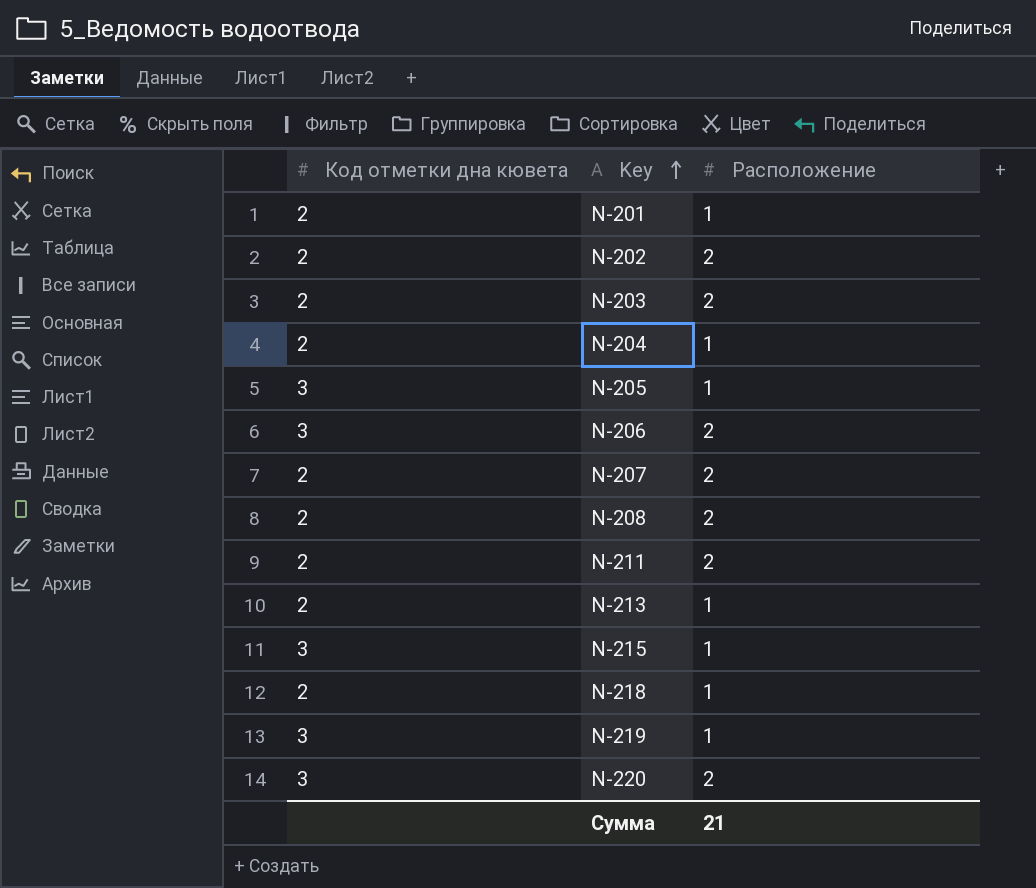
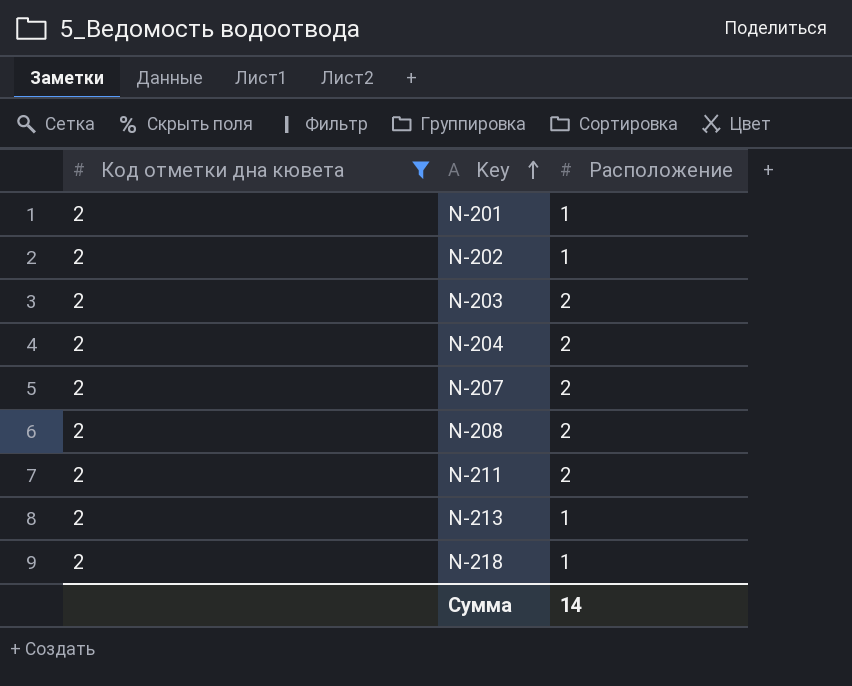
filter: none -> Код отметки дна кювета = 2
N-202 | Расположение: 2 -> 1
N-204 | Расположение: 1 -> 2
Сумма | Расположение: 21 -> 14

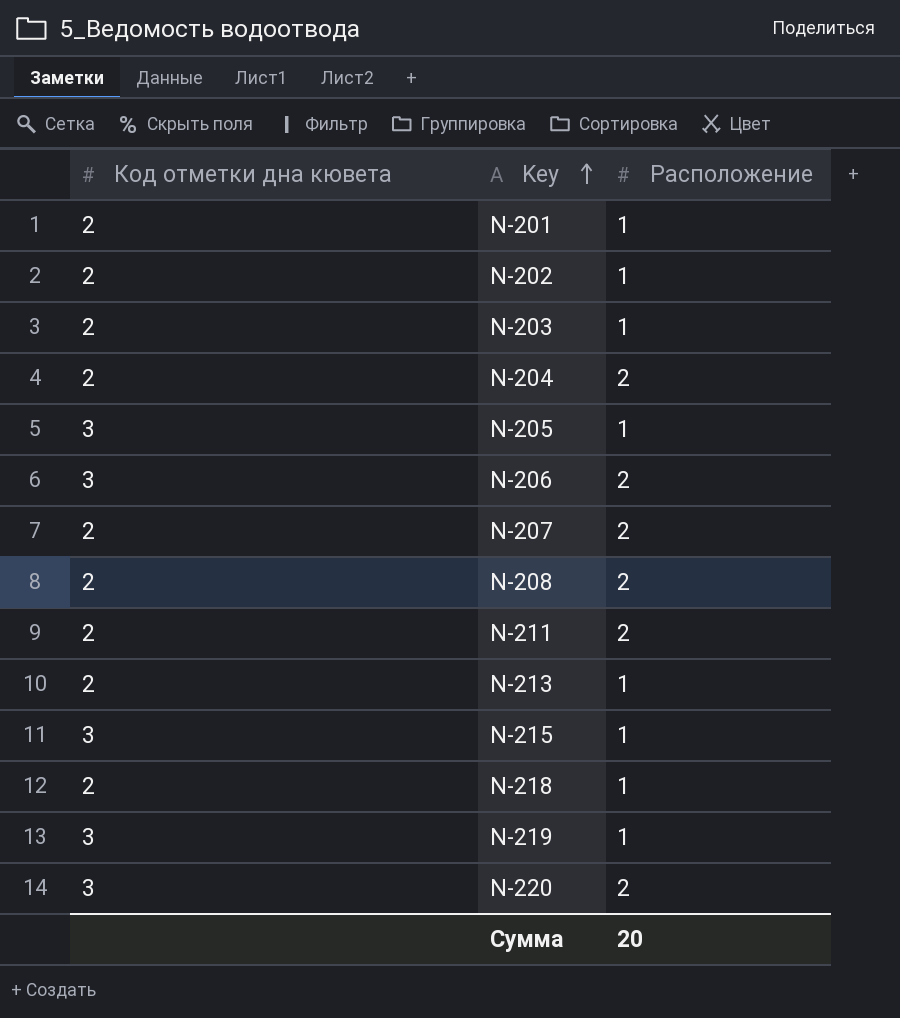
filter: Код отметки дна кювета = 2 -> none
N-203 | Расположение: 2 -> 1
Сумма | Расположение: 14 -> 20

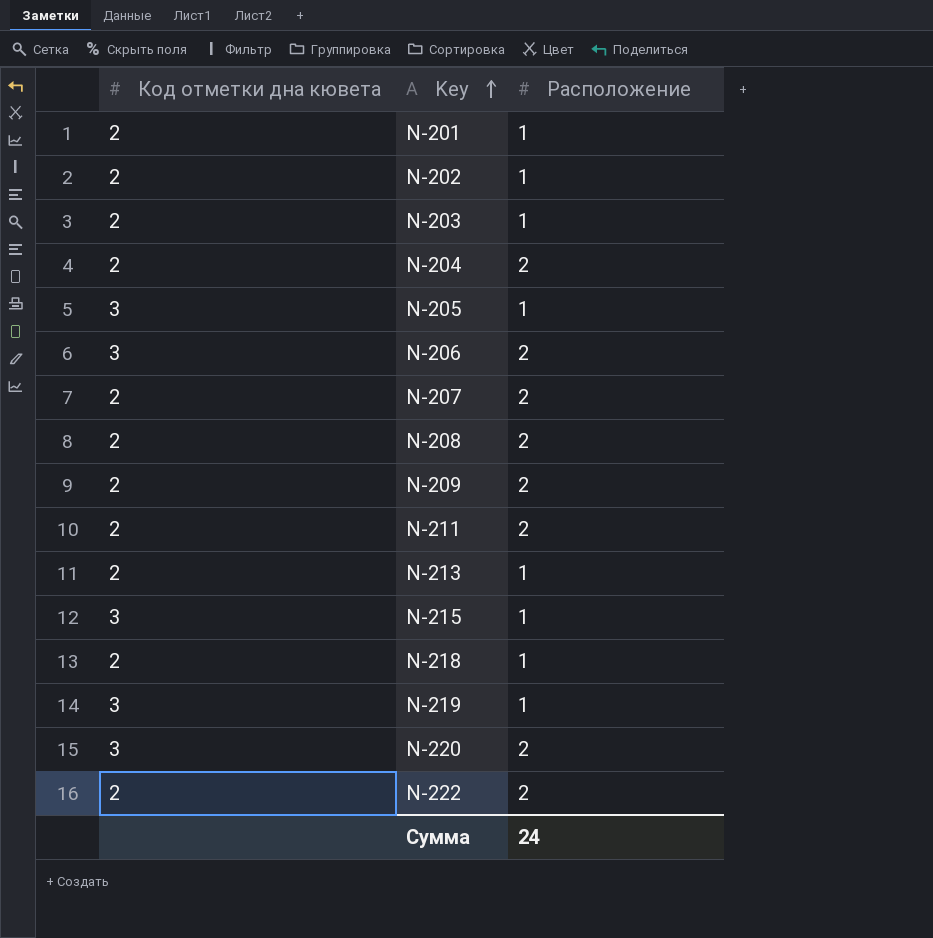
row N-209: none -> 2 | 2
row N-222: none -> 2 | 2
Сумма | Расположение: 20 -> 24

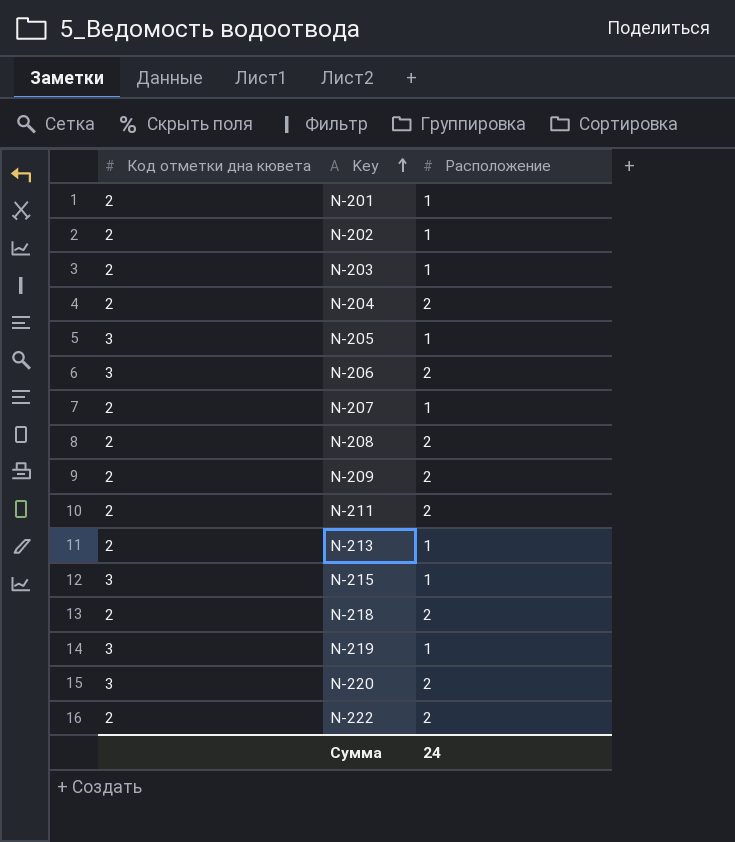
N-207 | Расположение: 2 -> 1
N-218 | Расположение: 1 -> 2

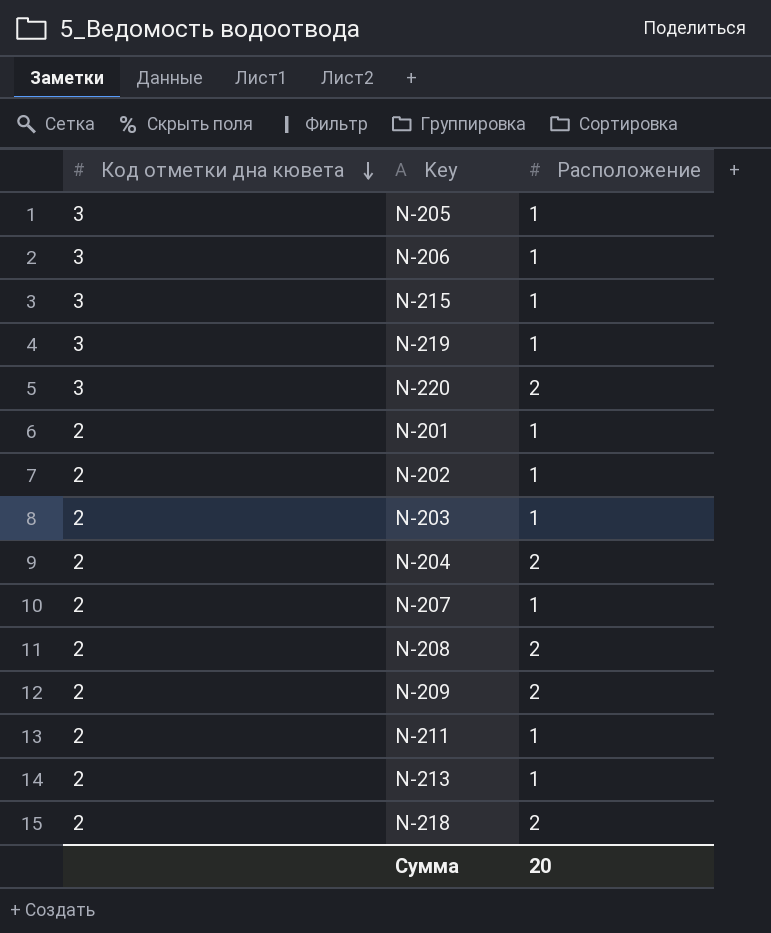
row order: Key ascending -> Код отметки дна кювета descending
row N-222: 2 | 2 -> none
N-206 | Расположение: 2 -> 1
N-211 | Расположение: 2 -> 1
Сумма | Расположение: 24 -> 20

